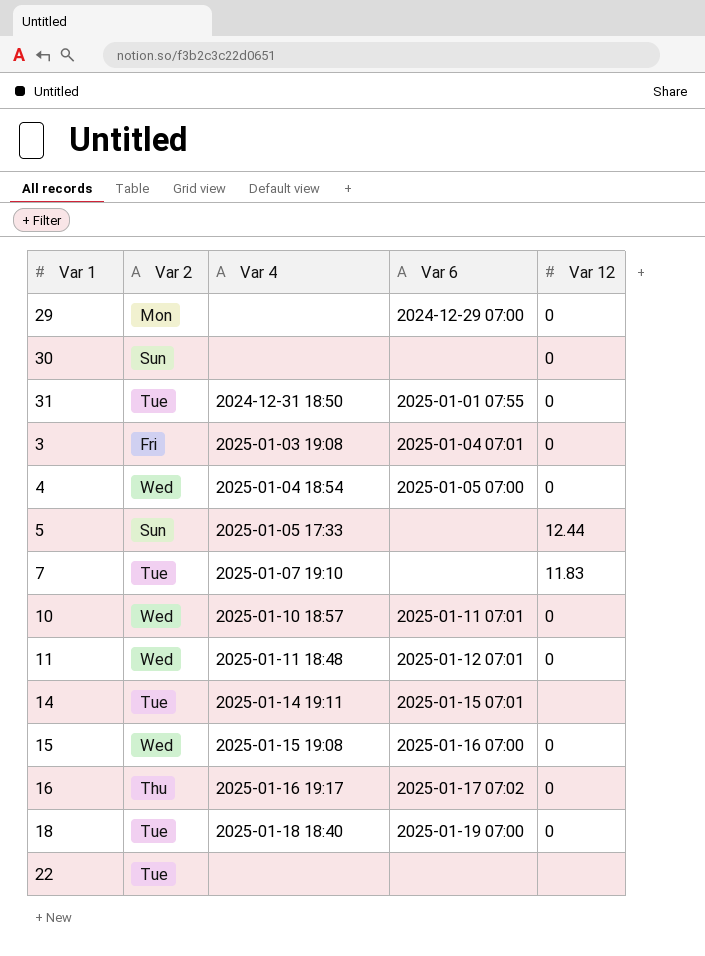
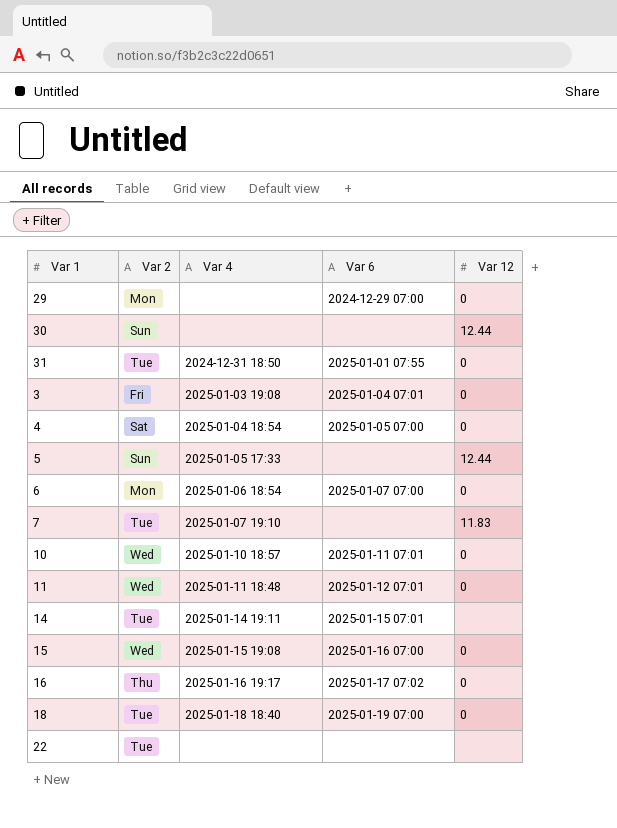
30 | Var 12: 0 -> 12.44
4 | Var 2: Wed -> Sat
row 6: none -> Mon | 2025-01-06 18:54 | 2025-01-07 07:00 | 0

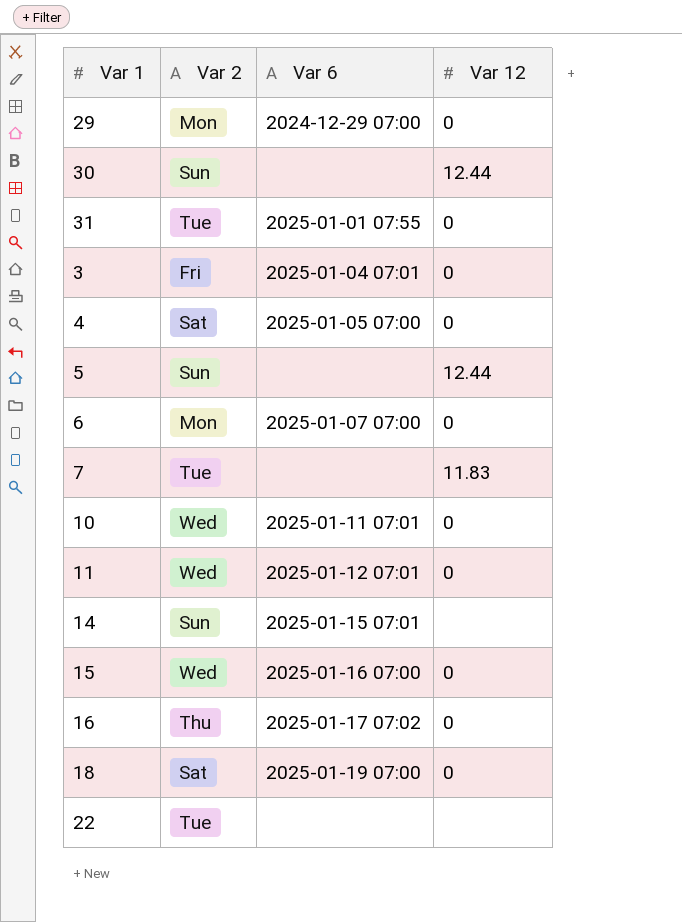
column Var 4 | position: 3 -> none
14 | Var 2: Tue -> Sun
18 | Var 2: Tue -> Sat

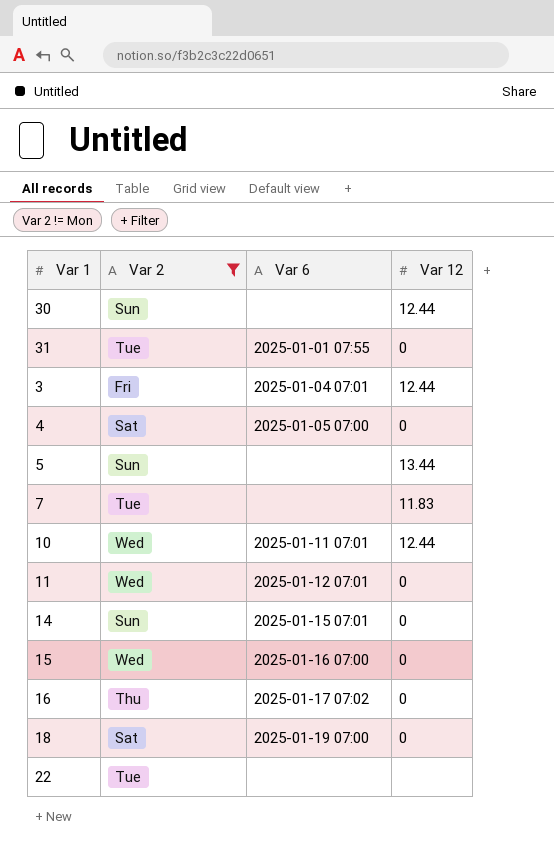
filter: none -> Var 2 != Mon
3 | Var 12: 0 -> 12.44
5 | Var 12: 12.44 -> 13.44
10 | Var 12: 0 -> 12.44
14 | Var 12: none -> 0

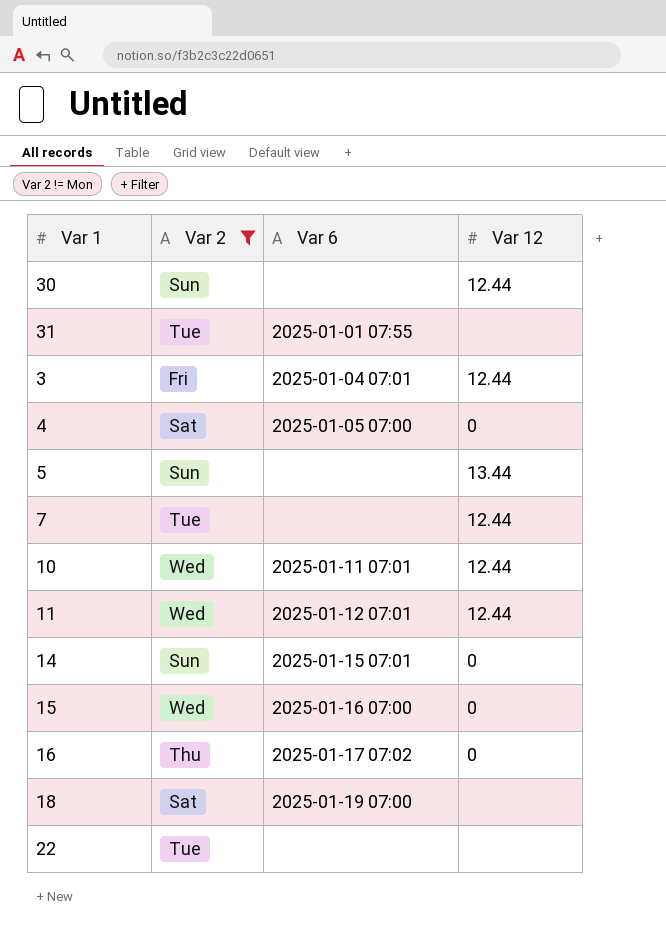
31 | Var 12: 0 -> none
7 | Var 12: 11.83 -> 12.44
11 | Var 12: 0 -> 12.44
18 | Var 12: 0 -> none

